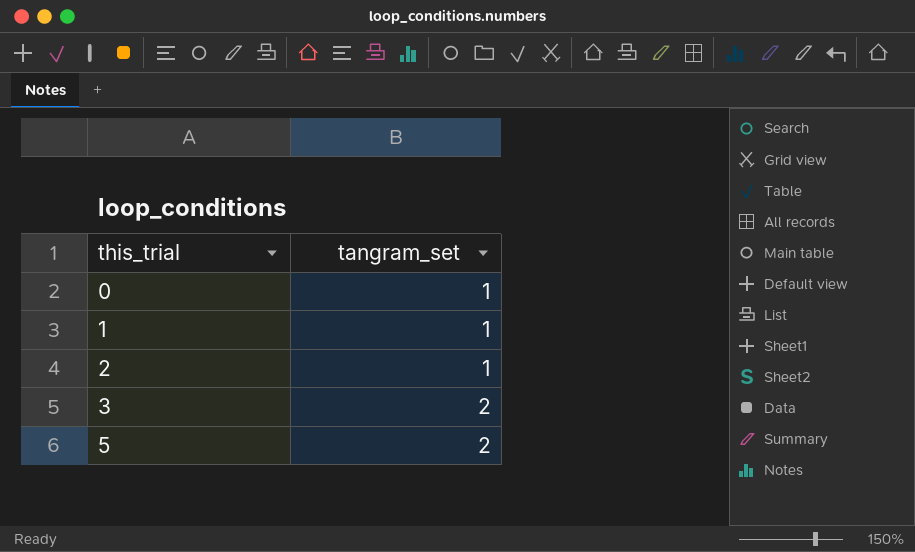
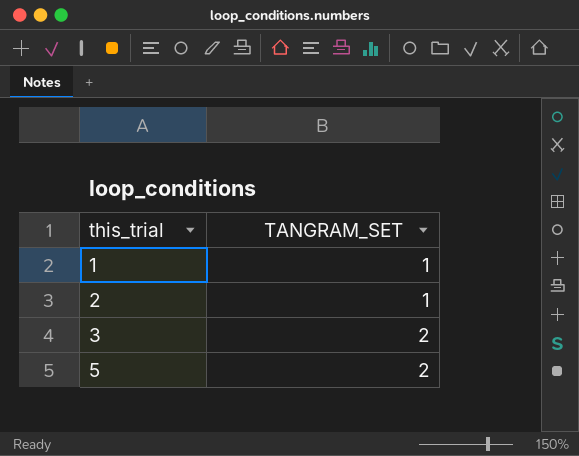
column name: tangram_set -> TANGRAM_SET
row 0: 1 -> none

